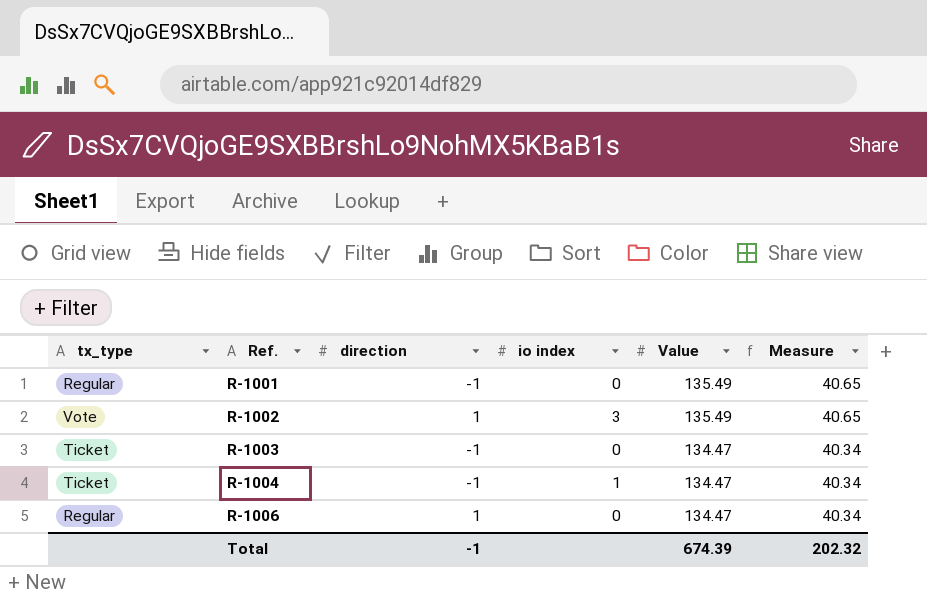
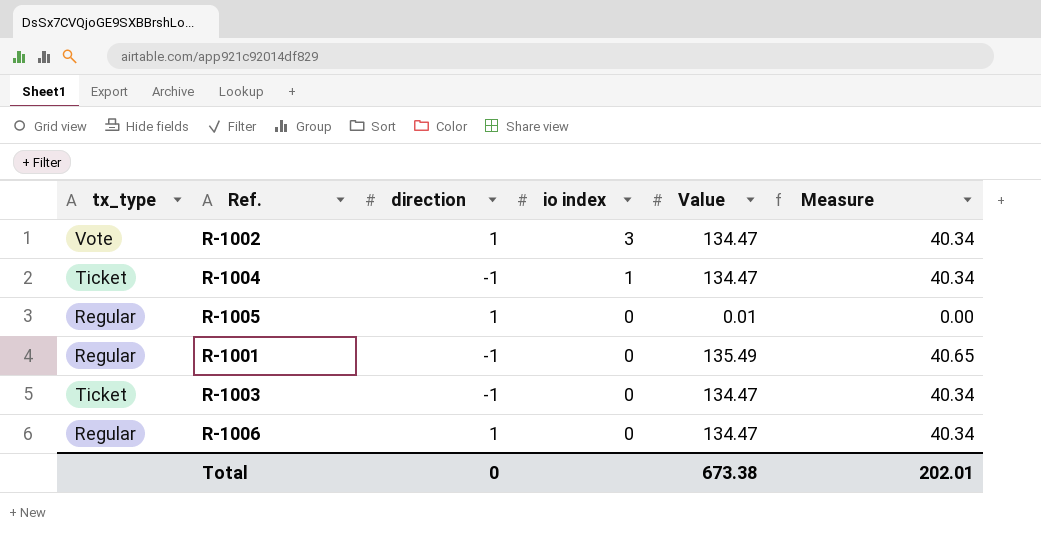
row order: Ref. ascending -> io index descending
R-1002 | Value: 135.49 -> 134.47
R-1002 | Measure: 40.65 -> 40.34
row R-1005: none -> Regular | 1 | 0 | 0.01 | 0.00
Total | direction: -1 -> 0
Total | Value: 674.39 -> 673.38
Total | Measure: 202.32 -> 202.01

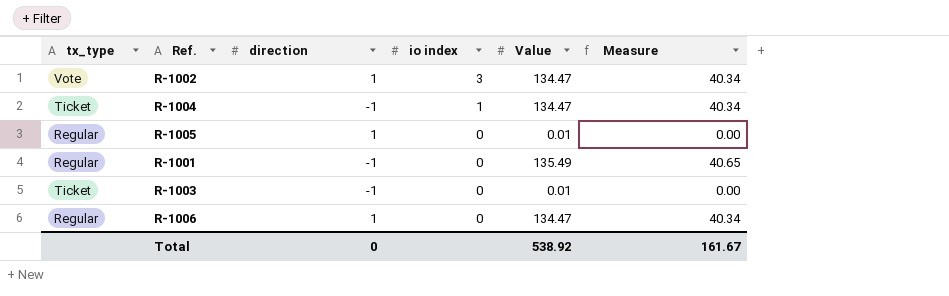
R-1003 | Value: 134.47 -> 0.01
R-1003 | Measure: 40.34 -> 0.00
Total | Value: 673.38 -> 538.92
Total | Measure: 202.01 -> 161.67

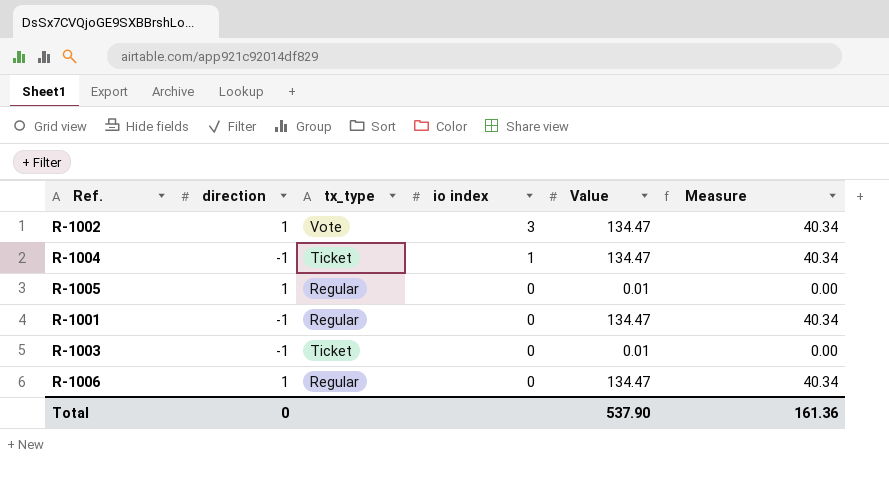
column tx_type | position: 1 -> 3
R-1001 | Value: 135.49 -> 134.47
R-1001 | Measure: 40.65 -> 40.34
Total | Value: 538.92 -> 537.90
Total | Measure: 161.67 -> 161.36

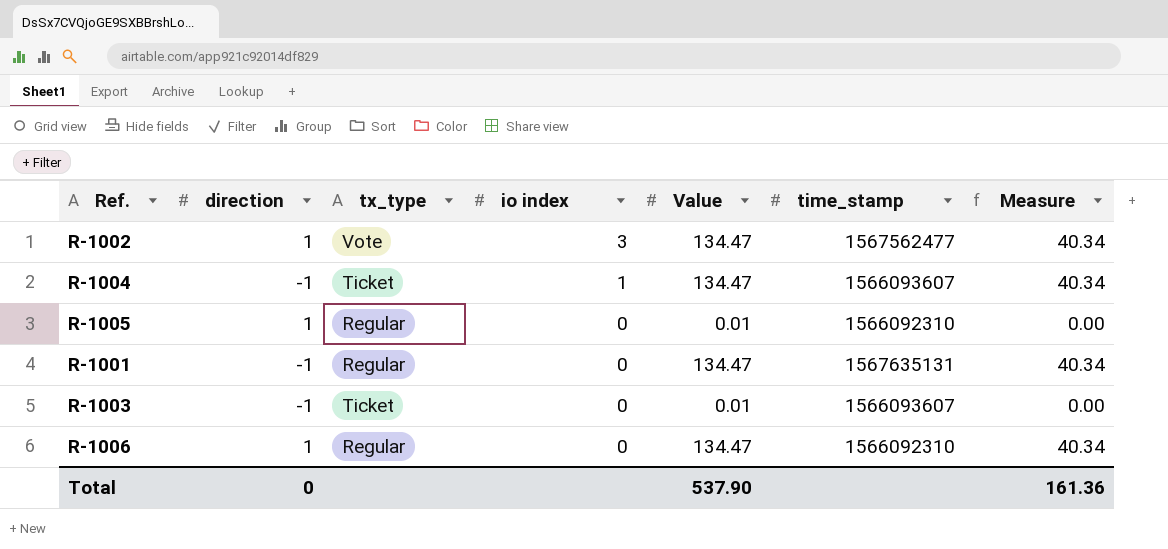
column time_stamp | position: none -> 6

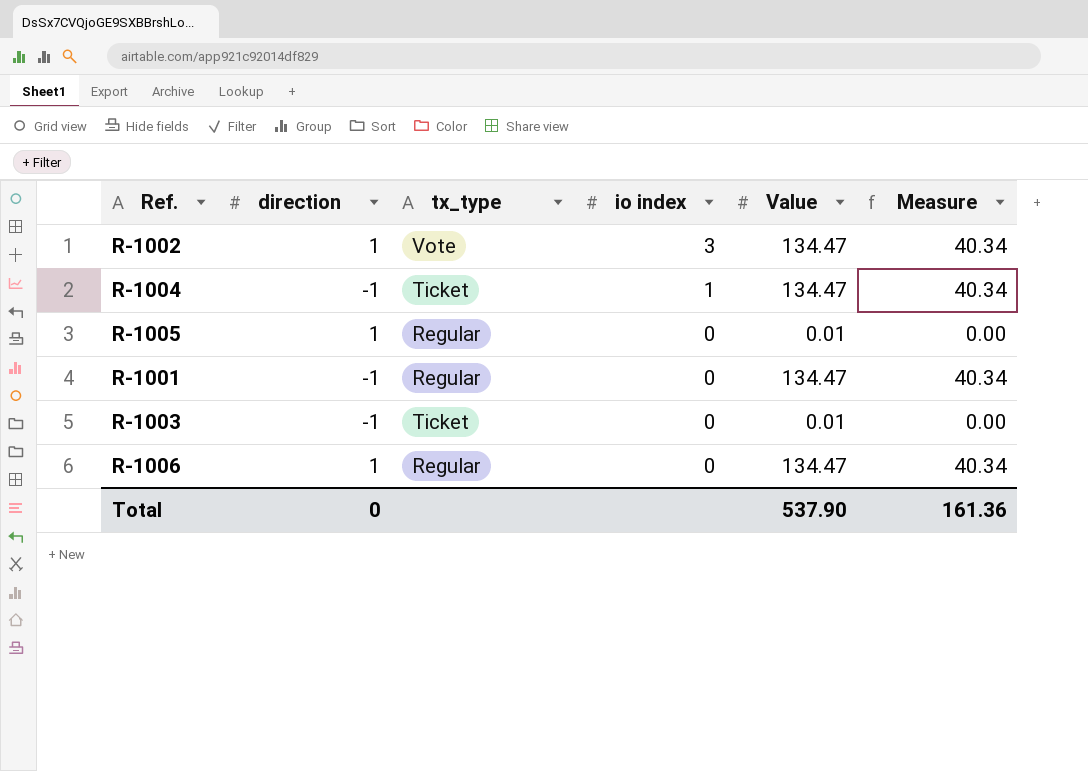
column time_stamp | position: 6 -> none

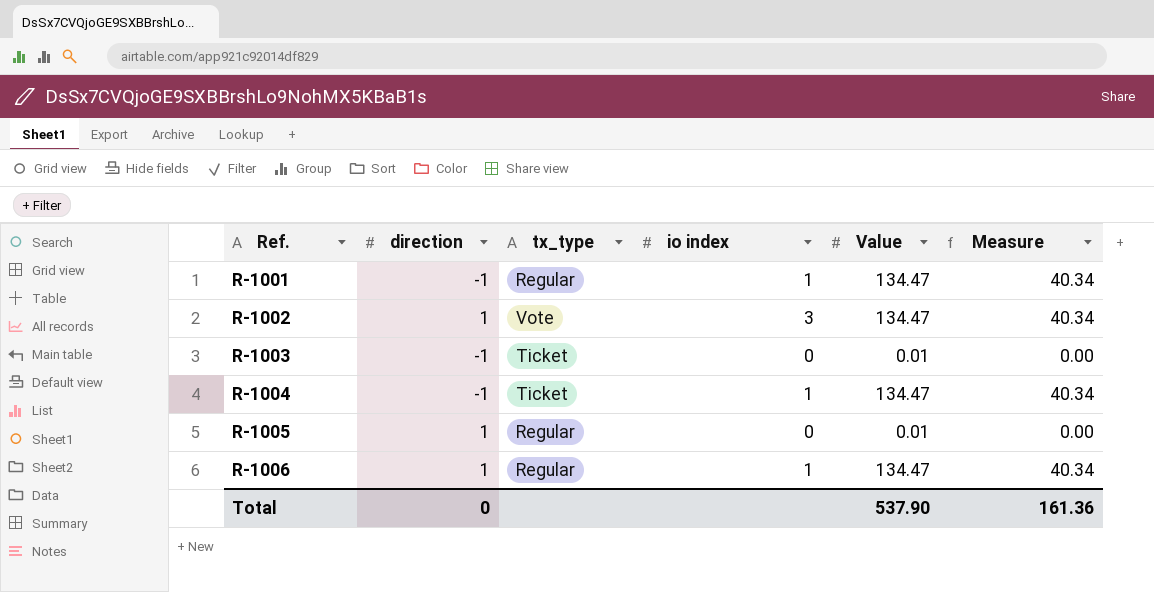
row order: io index descending -> Ref. ascending
R-1001 | io index: 0 -> 1
R-1006 | io index: 0 -> 1

